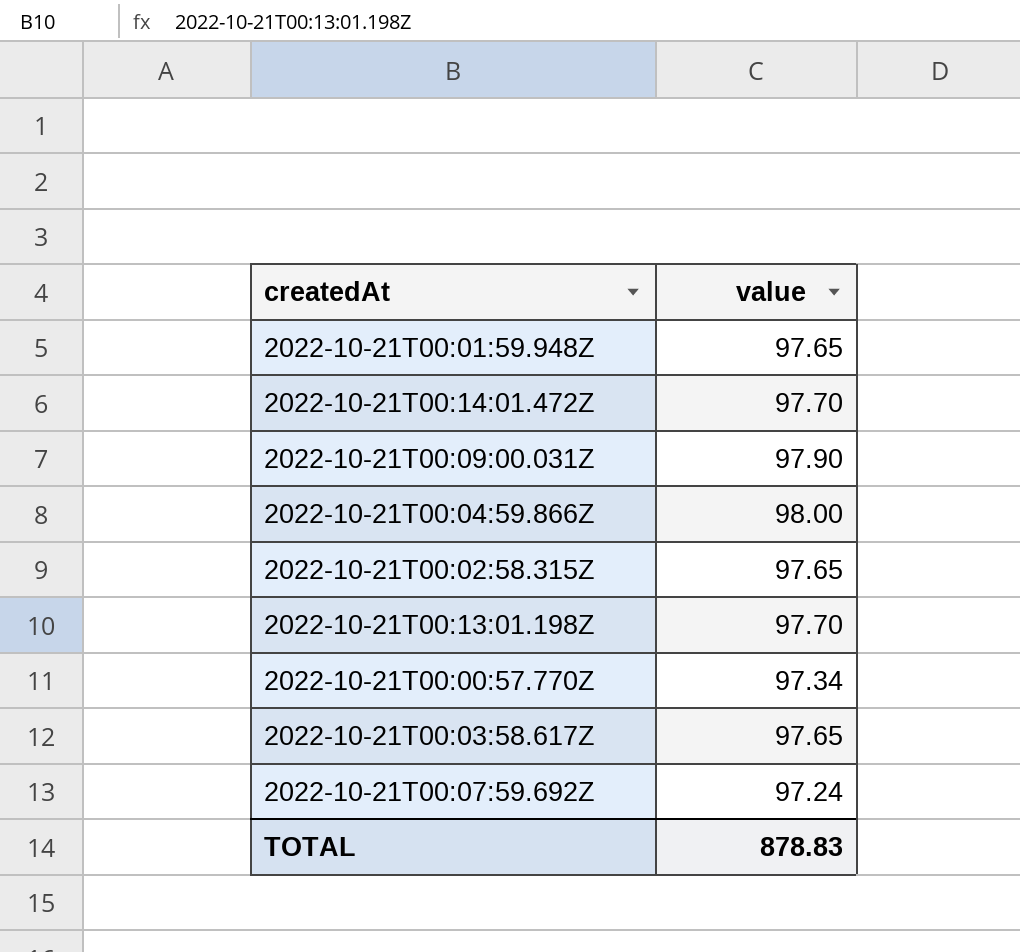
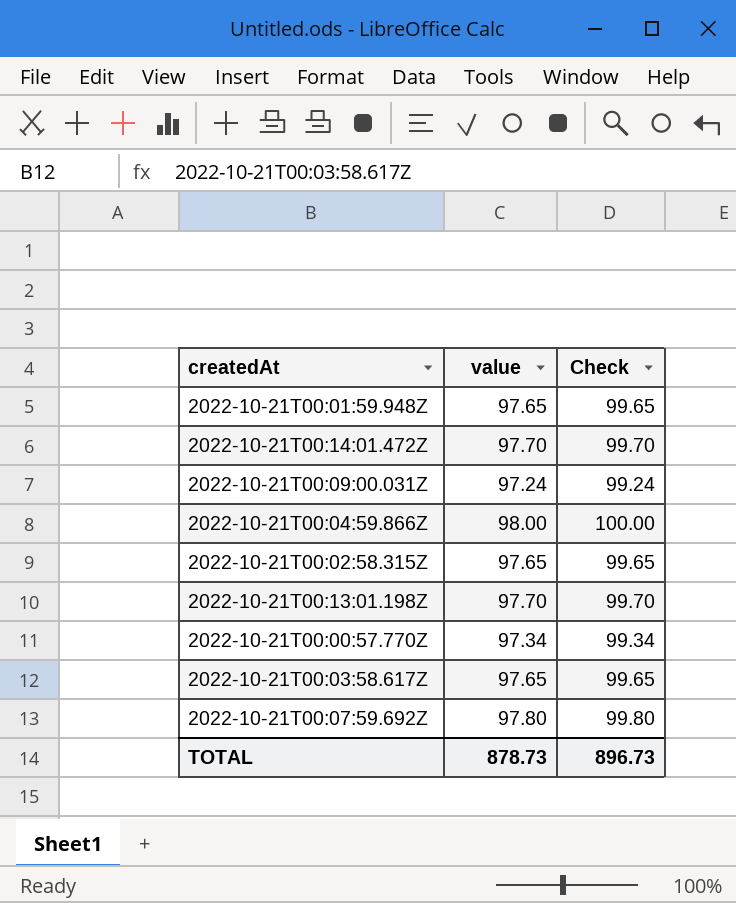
column Check | formula: none -> [value] + 2
2022-10-21T00:09:00.031Z | value: 97.90 -> 97.24
2022-10-21T00:07:59.692Z | value: 97.24 -> 97.80
TOTAL | value: 878.83 -> 878.73

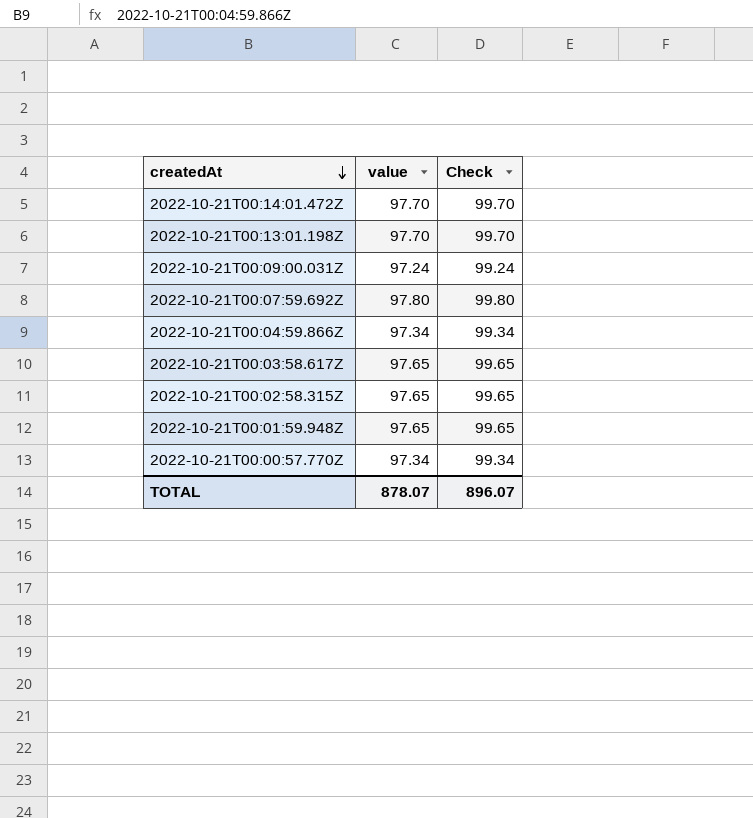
row order: none -> createdAt descending
2022-10-21T00:04:59.866Z | value: 98.00 -> 97.34
2022-10-21T00:04:59.866Z | Check: 100.00 -> 99.34
TOTAL | value: 878.73 -> 878.07
TOTAL | Check: 896.73 -> 896.07

